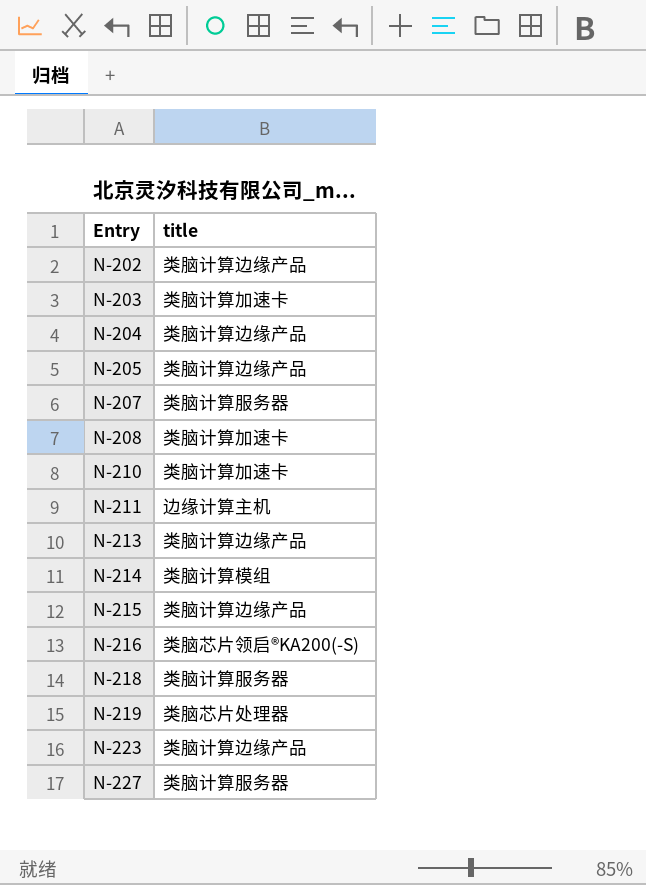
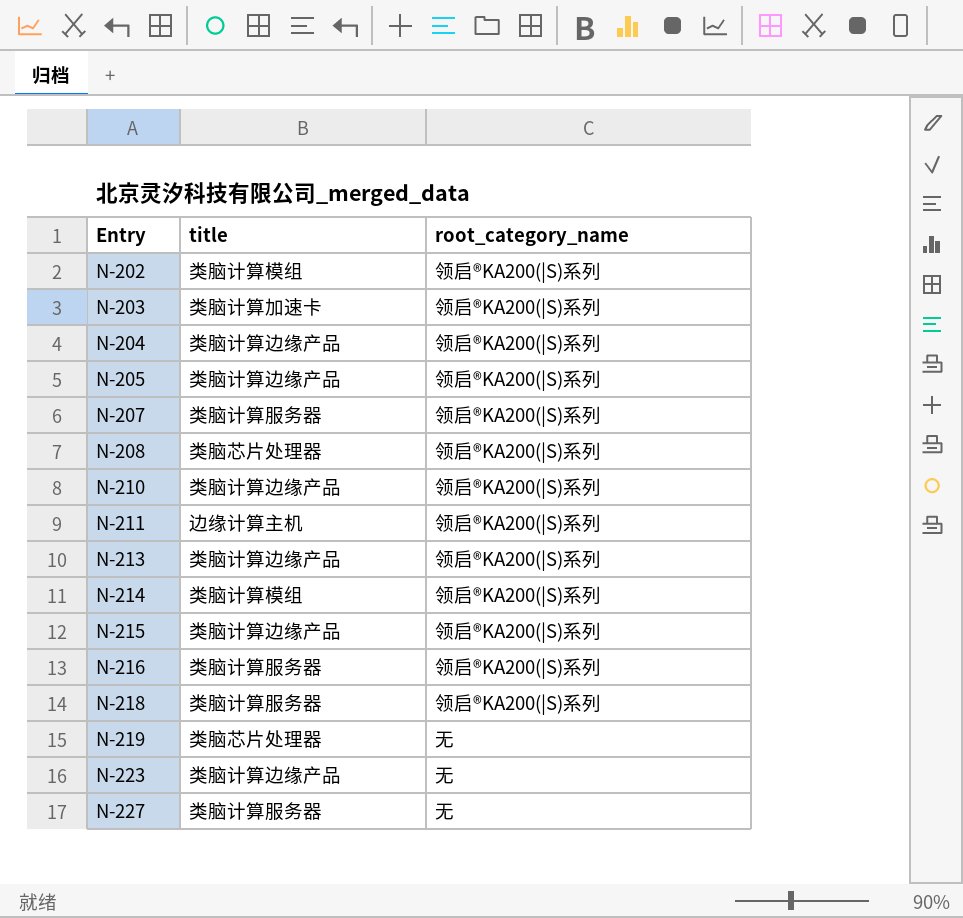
column root_category_name | position: none -> 3
N-202 | title: 类脑计算边缘产品 -> 类脑计算模组
N-208 | title: 类脑计算加速卡 -> 类脑芯片处理器
N-210 | title: 类脑计算加速卡 -> 类脑计算边缘产品
N-216 | title: 类脑芯片领启®KA200(-S) -> 类脑计算服务器

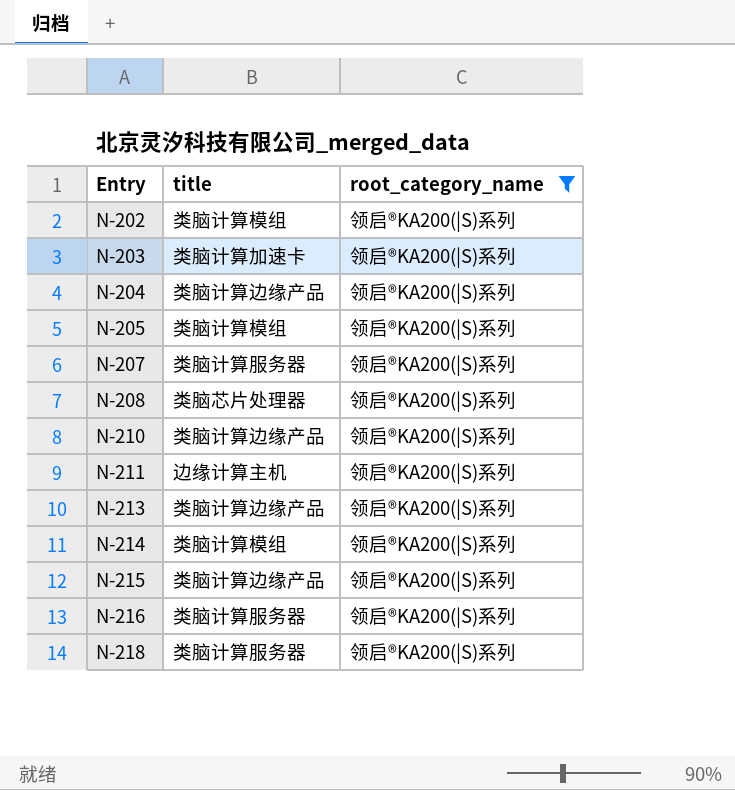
filter: none -> root_category_name = 领启®KA200(|S)系列
N-205 | title: 类脑计算边缘产品 -> 类脑计算模组

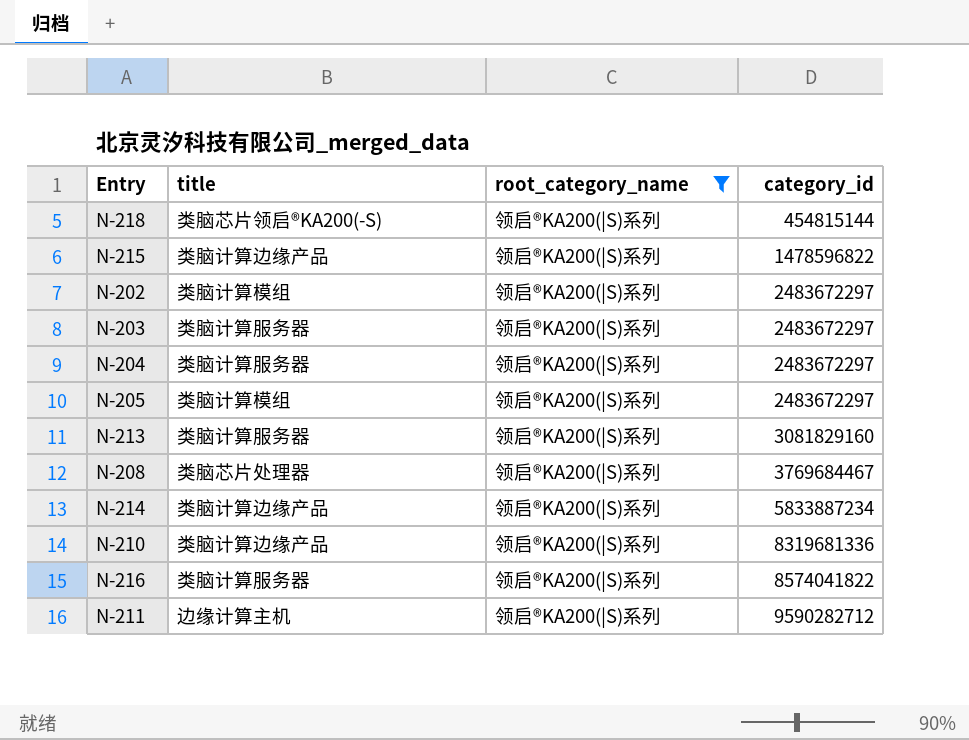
row order: Entry ascending -> category_id ascending
column category_id | position: none -> 4
row N-207: 类脑计算服务器 | 领启®KA200(|S)系列 -> none
N-218 | title: 类脑计算服务器 -> 类脑芯片领启®KA200(-S)
N-203 | title: 类脑计算加速卡 -> 类脑计算服务器
N-204 | title: 类脑计算边缘产品 -> 类脑计算服务器
N-213 | title: 类脑计算边缘产品 -> 类脑计算服务器
N-214 | title: 类脑计算模组 -> 类脑计算边缘产品

